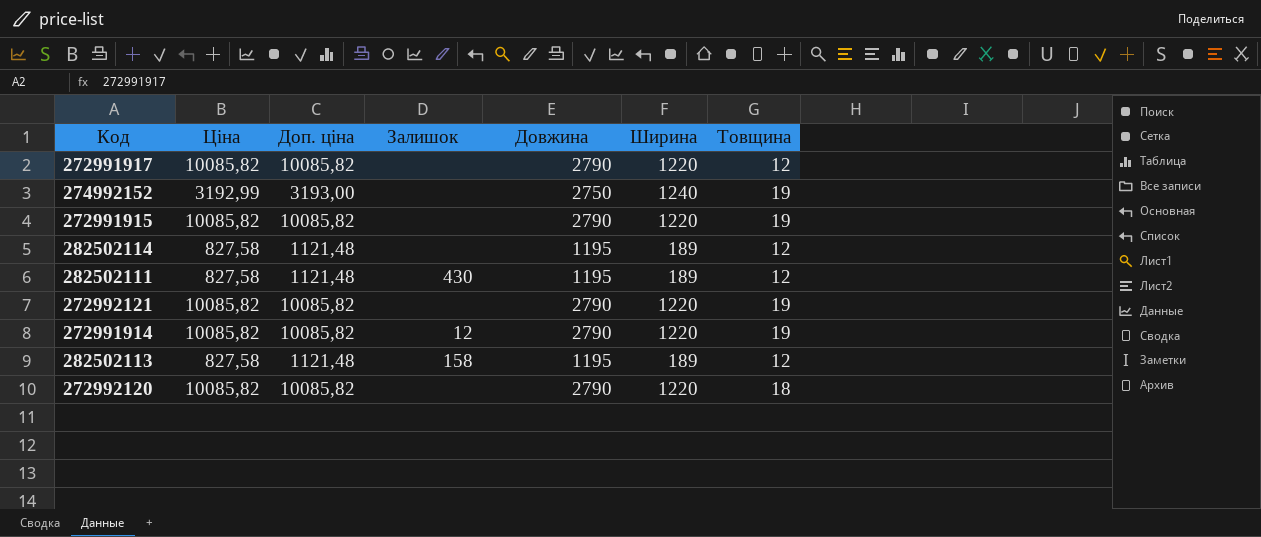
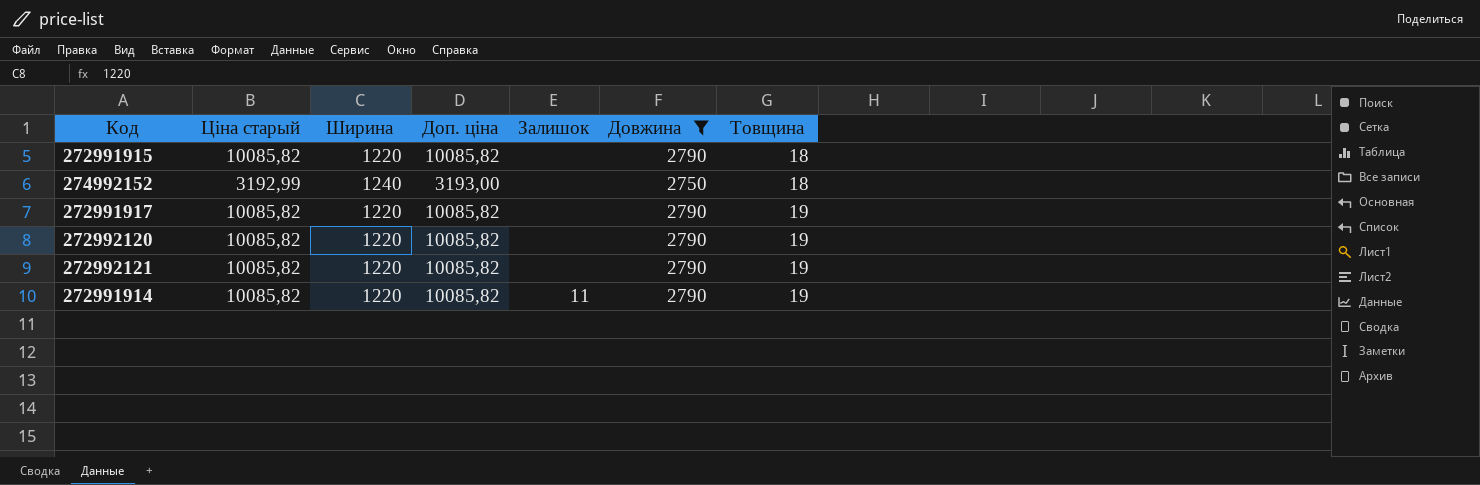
filter: none -> Довжина != 1195
row order: none -> Товщина ascending
column name: Ціна -> Ціна старый
column Ширина | position: 6 -> 3
272991915 | Товщина: 19 -> 18
274992152 | Товщина: 19 -> 18
272991917 | Товщина: 12 -> 19
272992120 | Товщина: 18 -> 19
272991914 | Залишок: 12 -> 11

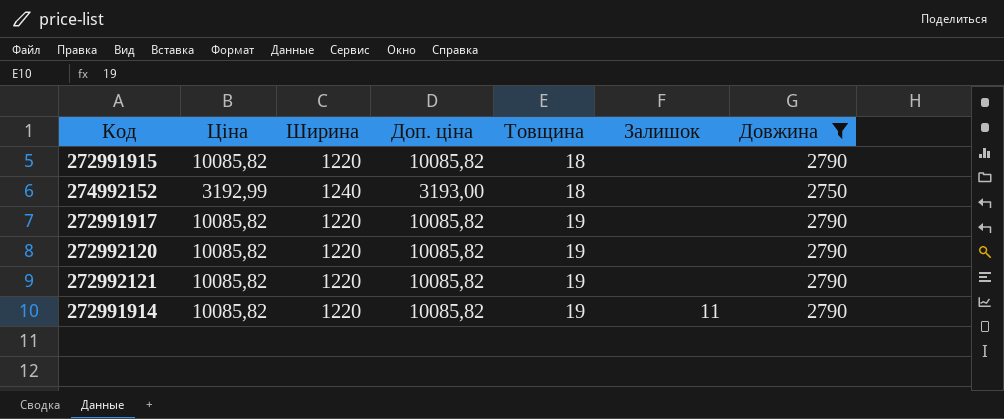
column name: Ціна старый -> Ціна
column Товщина | position: 7 -> 5

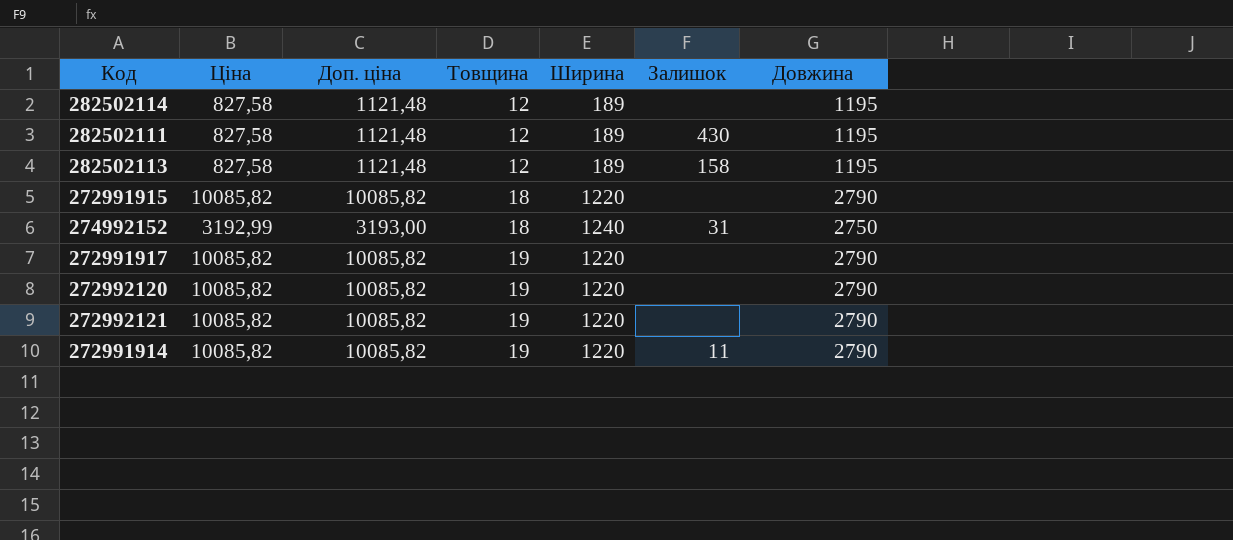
filter: Довжина != 1195 -> none
column Ширина | position: 3 -> 5
274992152 | Залишок: none -> 31

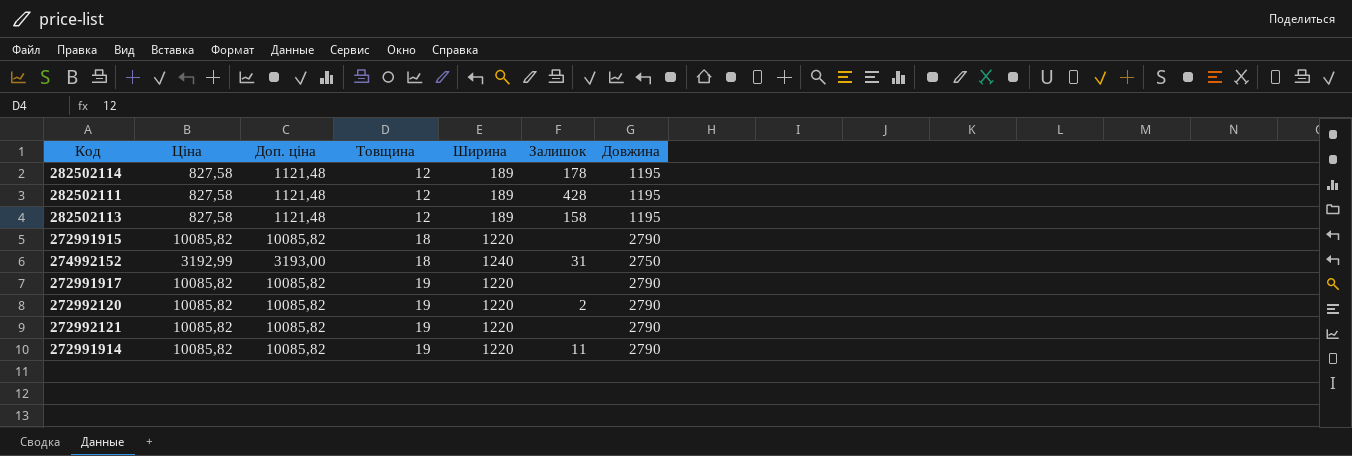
282502114 | Залишок: none -> 178
282502111 | Залишок: 430 -> 428
272992120 | Залишок: none -> 2

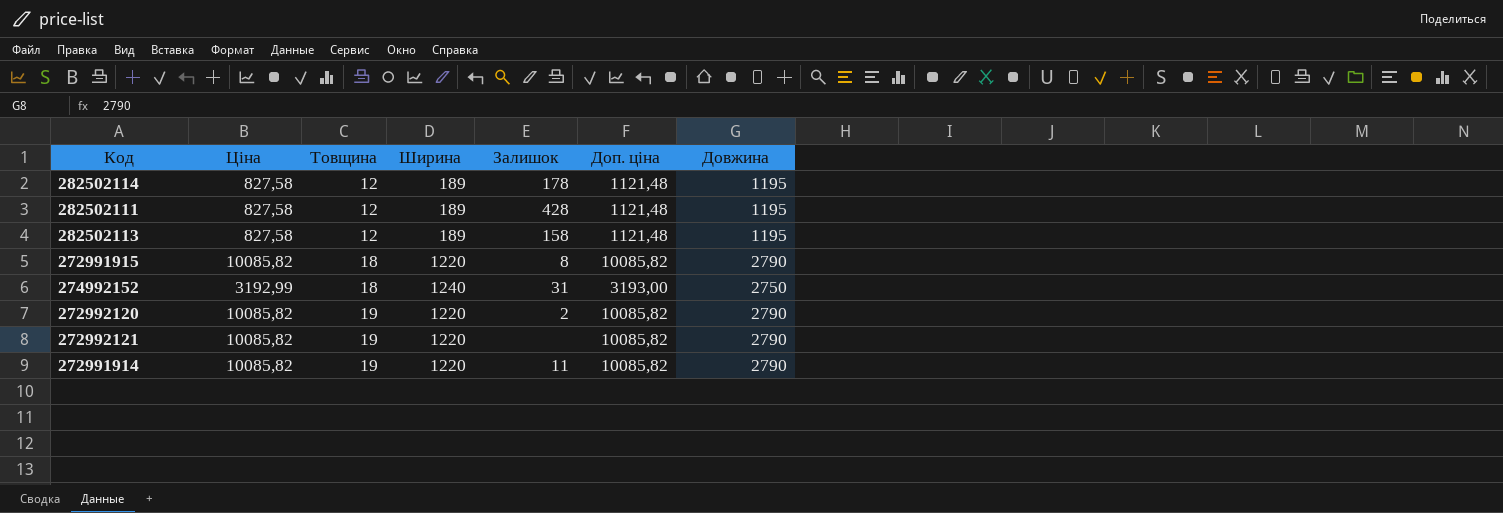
column Доп. ціна | position: 3 -> 6
row 272991917: 10085,82 | 10085,82 | 19 | 1220 | none | 2790 -> none
272991915 | Залишок: none -> 8

